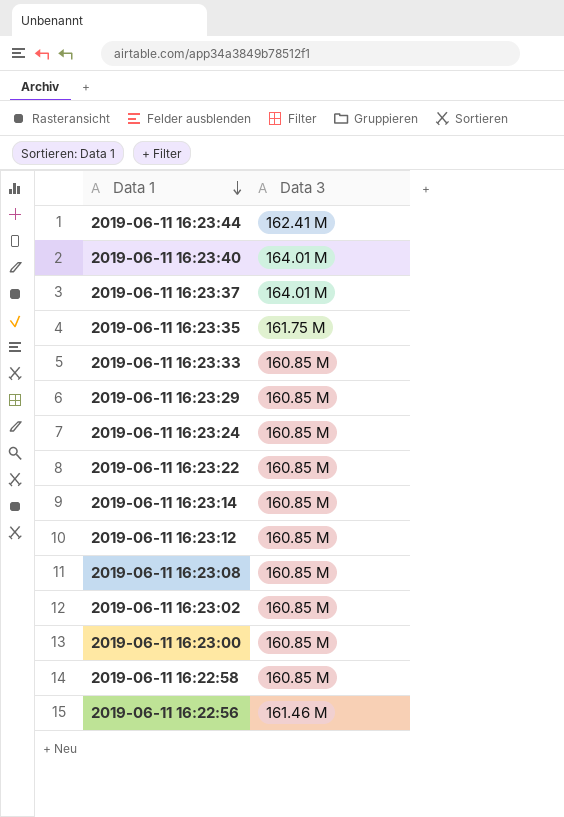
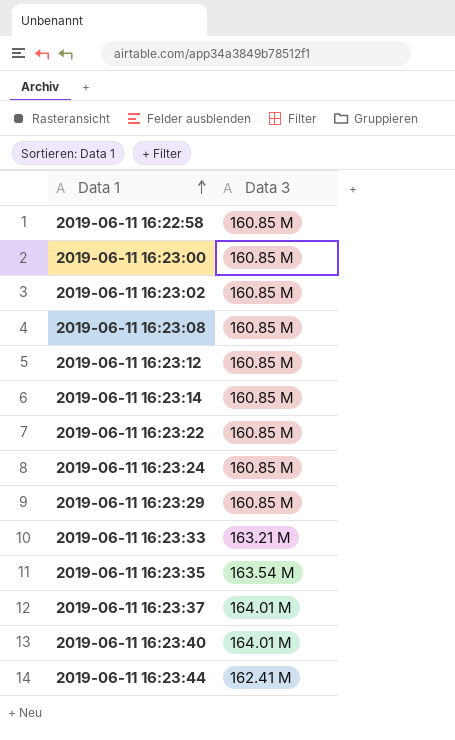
row order: Data 1 descending -> Data 1 ascending
row 2019-06-11 16:22:56: 161.46 M -> none
2019-06-11 16:23:33 | Data 3: 160.85 M -> 163.21 M
2019-06-11 16:23:35 | Data 3: 161.75 M -> 163.54 M

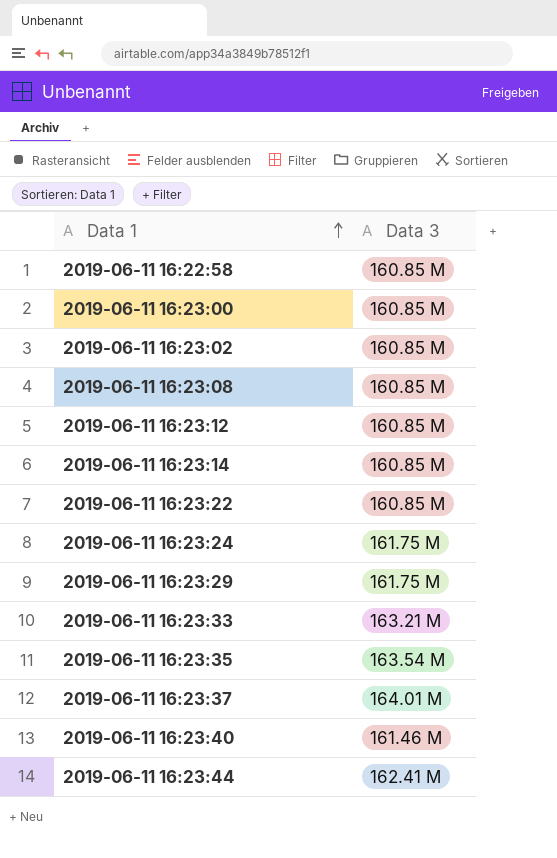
2019-06-11 16:23:24 | Data 3: 160.85 M -> 161.75 M
2019-06-11 16:23:29 | Data 3: 160.85 M -> 161.75 M
2019-06-11 16:23:40 | Data 3: 164.01 M -> 161.46 M

